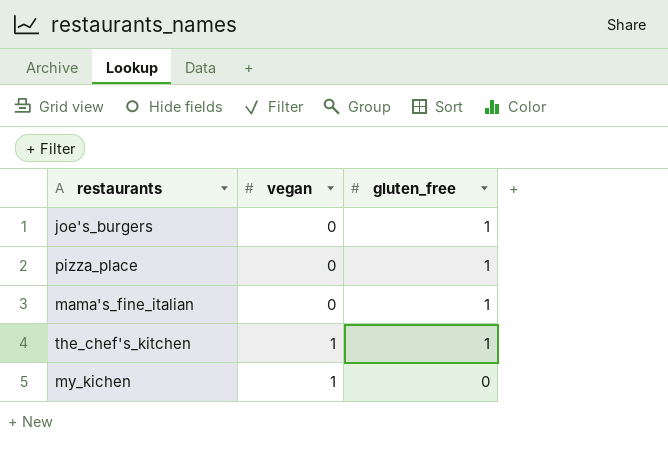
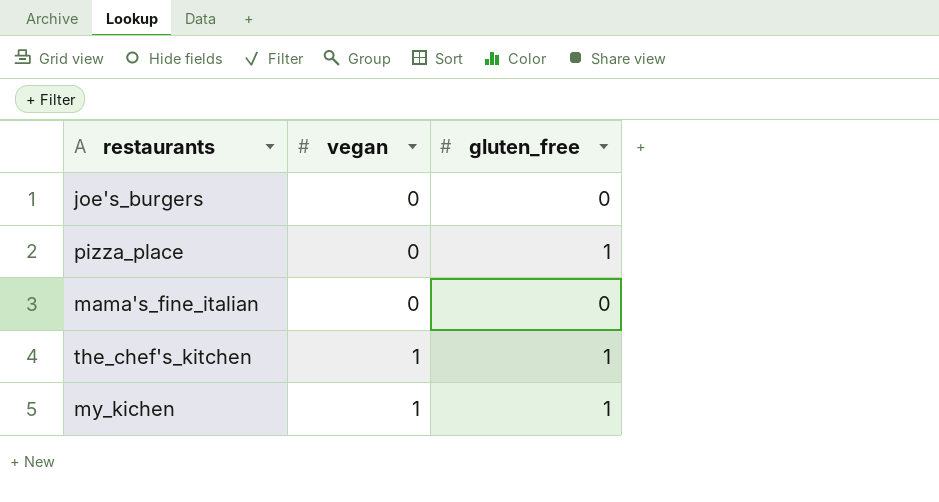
joe's_burgers | gluten_free: 1 -> 0
mama's_fine_italian | gluten_free: 1 -> 0
my_kichen | gluten_free: 0 -> 1

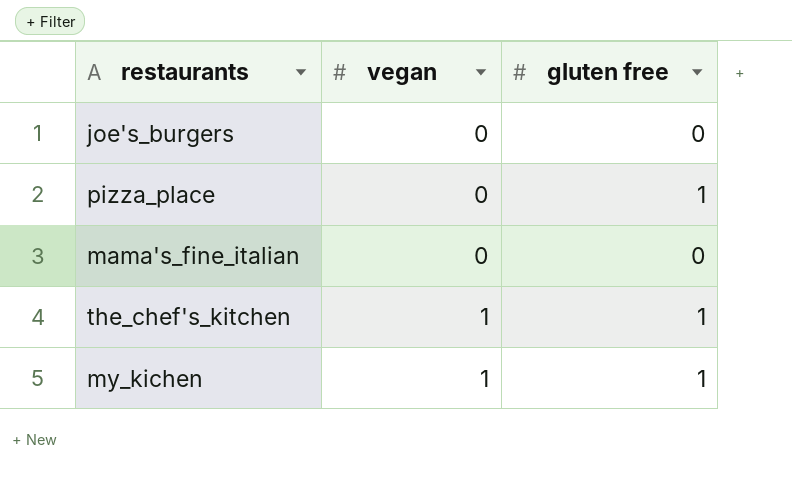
column name: gluten_free -> gluten free

